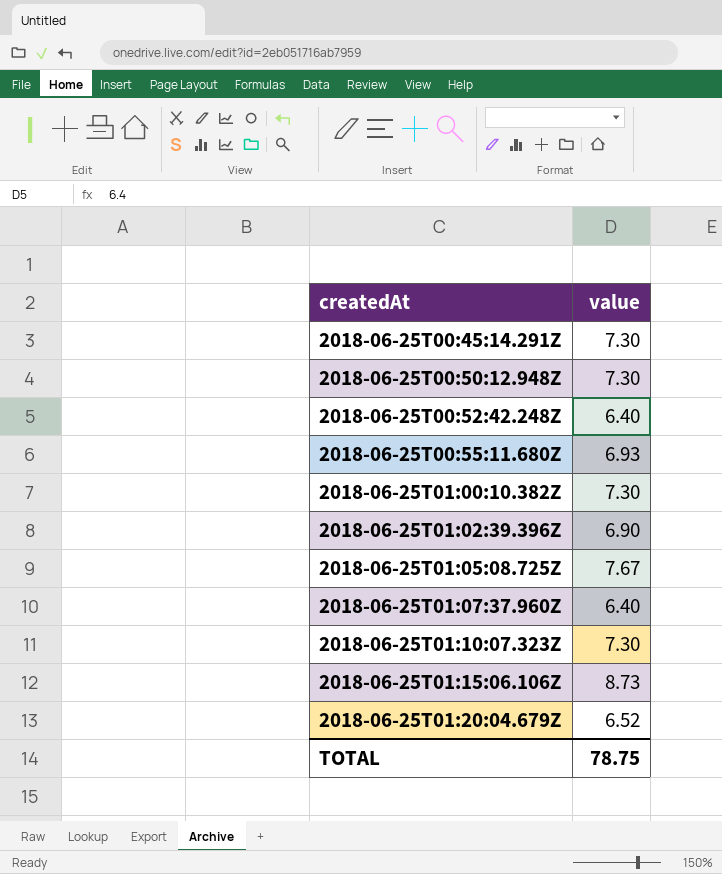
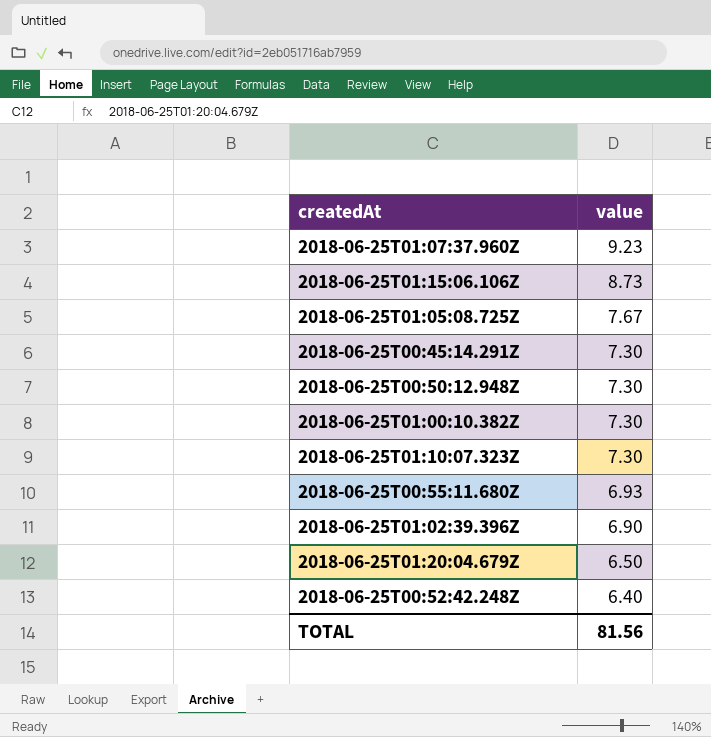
row order: createdAt ascending -> value descending
2018-06-25T01:07:37.960Z | value: 6.40 -> 9.23
2018-06-25T01:20:04.679Z | value: 6.52 -> 6.50
TOTAL | value: 78.75 -> 81.56

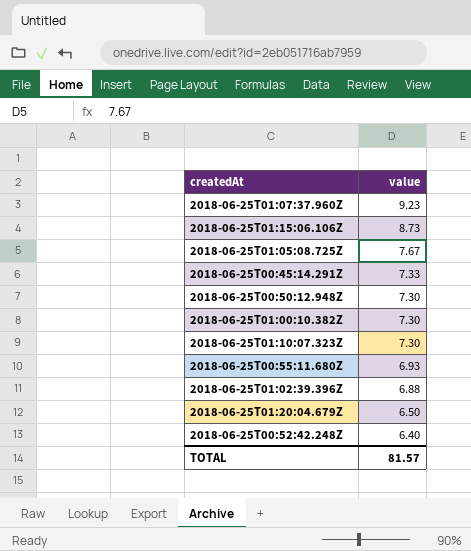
2018-06-25T00:45:14.291Z | value: 7.30 -> 7.33
2018-06-25T01:02:39.396Z | value: 6.90 -> 6.88
TOTAL | value: 81.56 -> 81.57

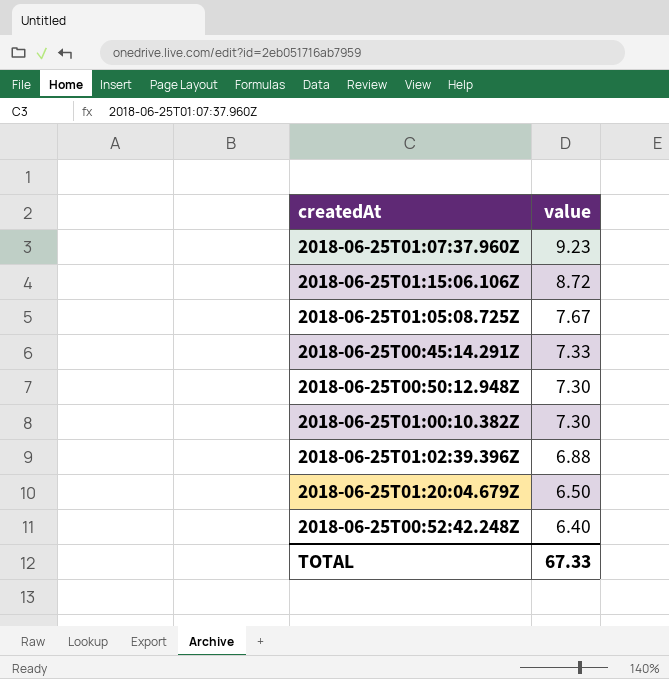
row 2018-06-25T01:10:07.323Z: 7.30 -> none
row 2018-06-25T00:55:11.680Z: 6.93 -> none
2018-06-25T01:15:06.106Z | value: 8.73 -> 8.72
TOTAL | value: 81.57 -> 67.33

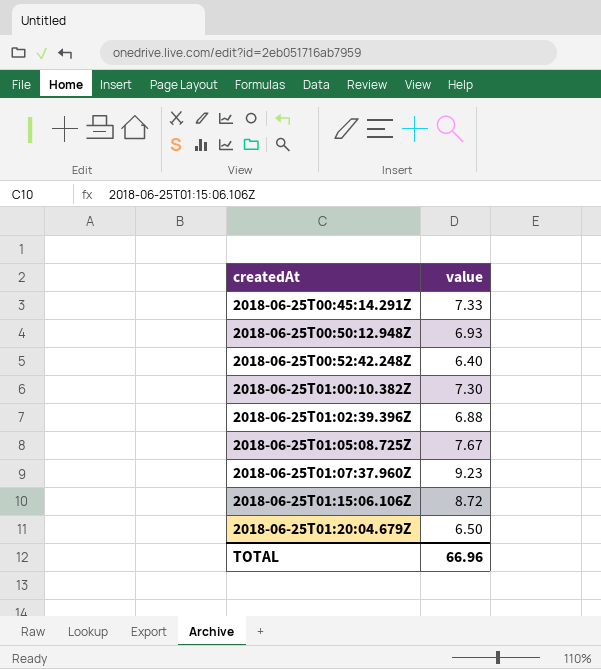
row order: value descending -> createdAt ascending
2018-06-25T00:50:12.948Z | value: 7.30 -> 6.93
TOTAL | value: 67.33 -> 66.96

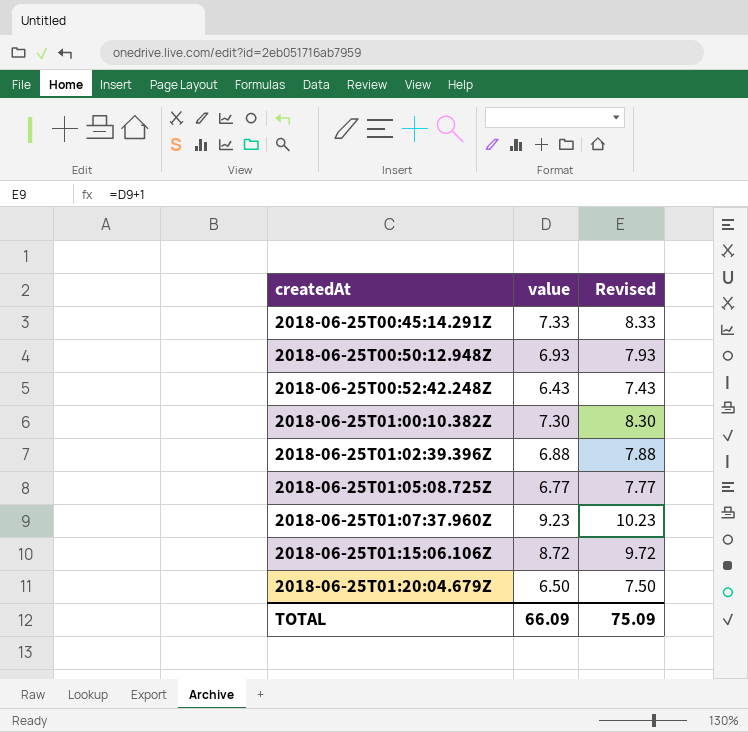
column Revised | formula: none -> [value] + 1
2018-06-25T00:52:42.248Z | value: 6.40 -> 6.43
2018-06-25T01:05:08.725Z | value: 7.67 -> 6.77
TOTAL | value: 66.96 -> 66.09

